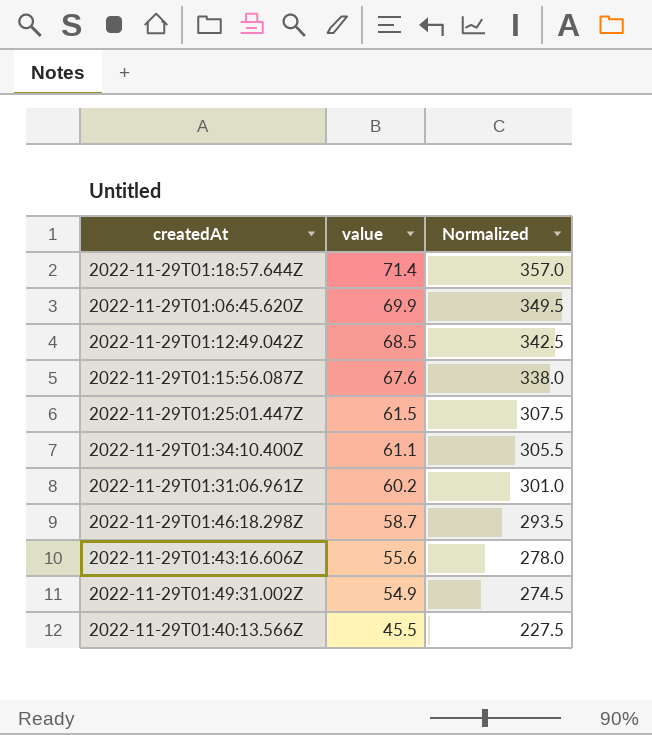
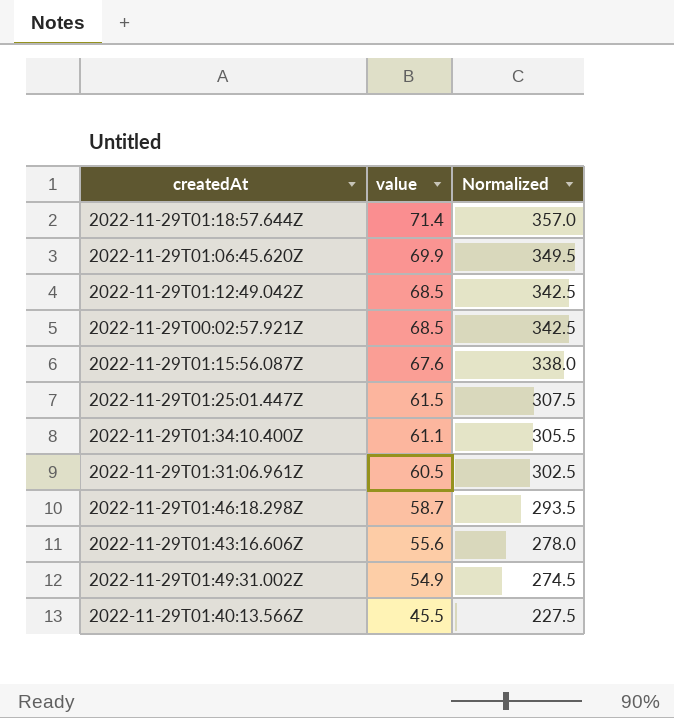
row 2022-11-29T00:02:57.921Z: none -> 68.5 | 342.5
2022-11-29T01:31:06.961Z | value: 60.2 -> 60.5
2022-11-29T01:31:06.961Z | Normalized: 301.0 -> 302.5

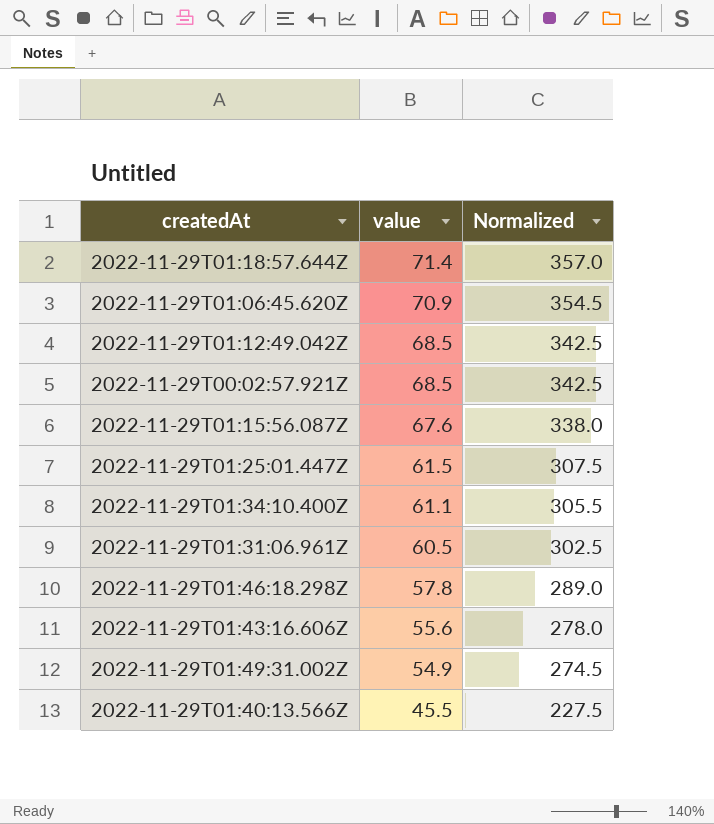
2022-11-29T01:06:45.620Z | value: 69.9 -> 70.9
2022-11-29T01:06:45.620Z | Normalized: 349.5 -> 354.5
2022-11-29T01:46:18.298Z | value: 58.7 -> 57.8
2022-11-29T01:46:18.298Z | Normalized: 293.5 -> 289.0

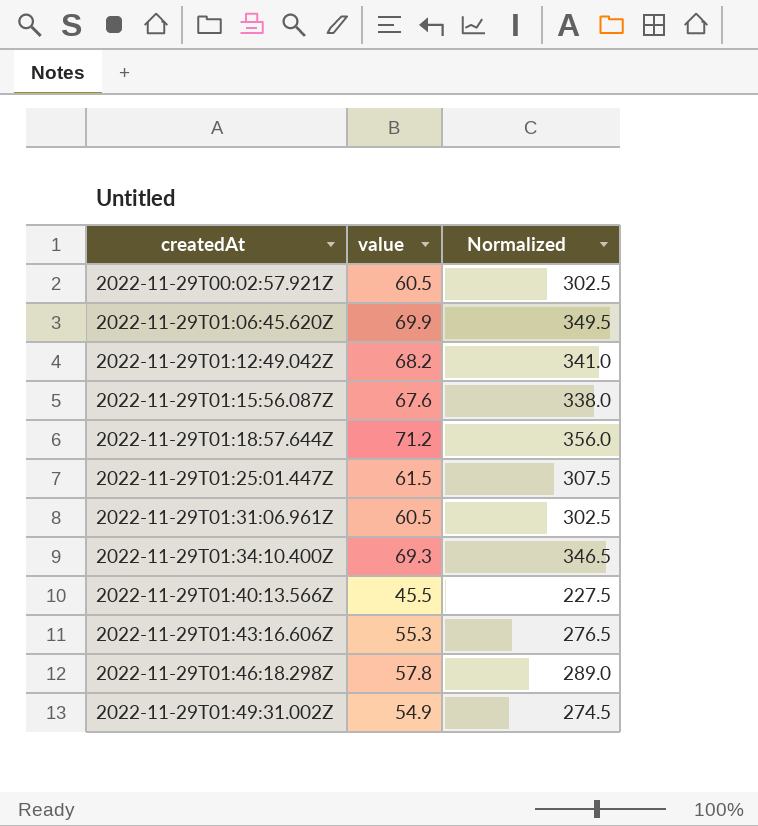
row order: value descending -> createdAt ascending
2022-11-29T00:02:57.921Z | value: 68.5 -> 60.5
2022-11-29T00:02:57.921Z | Normalized: 342.5 -> 302.5
2022-11-29T01:06:45.620Z | value: 70.9 -> 69.9
2022-11-29T01:06:45.620Z | Normalized: 354.5 -> 349.5
2022-11-29T01:12:49.042Z | value: 68.5 -> 68.2
2022-11-29T01:12:49.042Z | Normalized: 342.5 -> 341.0
2022-11-29T01:18:57.644Z | value: 71.4 -> 71.2
2022-11-29T01:18:57.644Z | Normalized: 357.0 -> 356.0
2022-11-29T01:34:10.400Z | value: 61.1 -> 69.3
2022-11-29T01:34:10.400Z | Normalized: 305.5 -> 346.5
2022-11-29T01:43:16.606Z | value: 55.6 -> 55.3
2022-11-29T01:43:16.606Z | Normalized: 278.0 -> 276.5

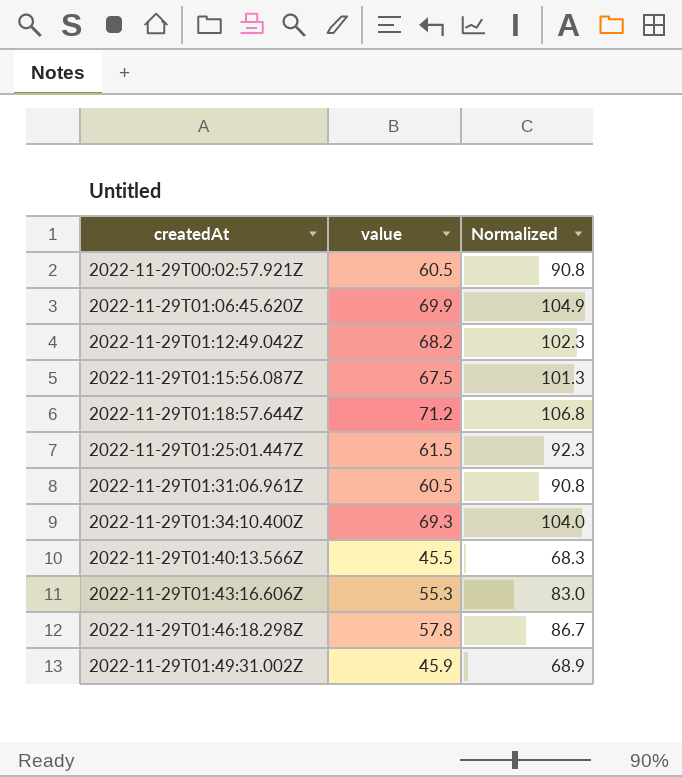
column Normalized | formula: [value] * 5 -> [value] * 1.5
2022-11-29T01:15:56.087Z | value: 67.6 -> 67.5
2022-11-29T01:49:31.002Z | value: 54.9 -> 45.9

